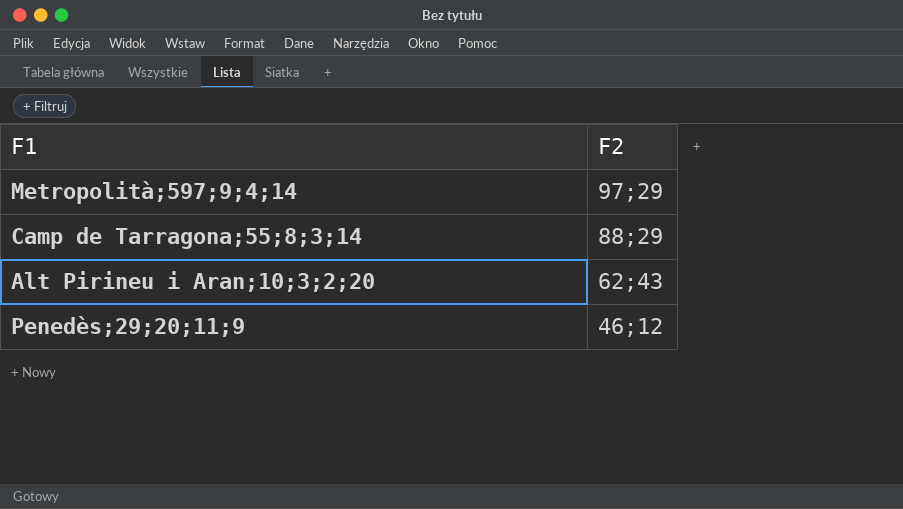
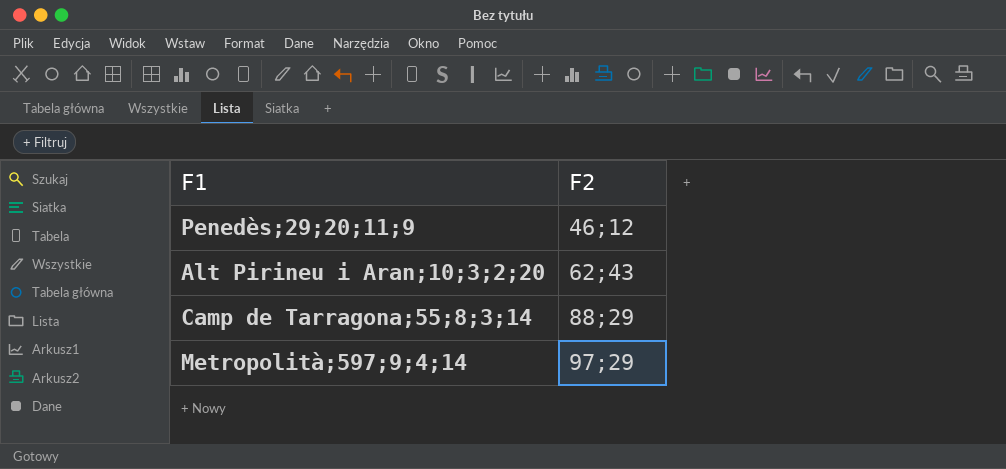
row order: F2 descending -> F2 ascending

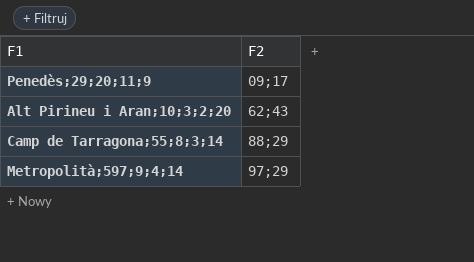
Penedès;29;20;11;9 | F2: 46;12 -> 09;17

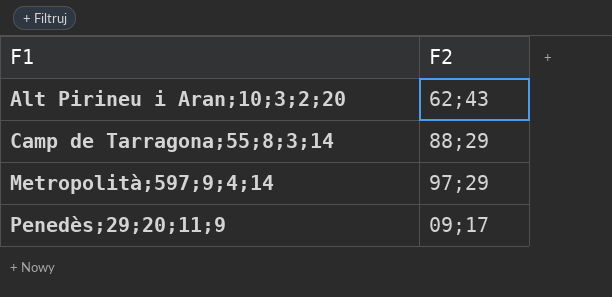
row order: F2 ascending -> F1 ascending

